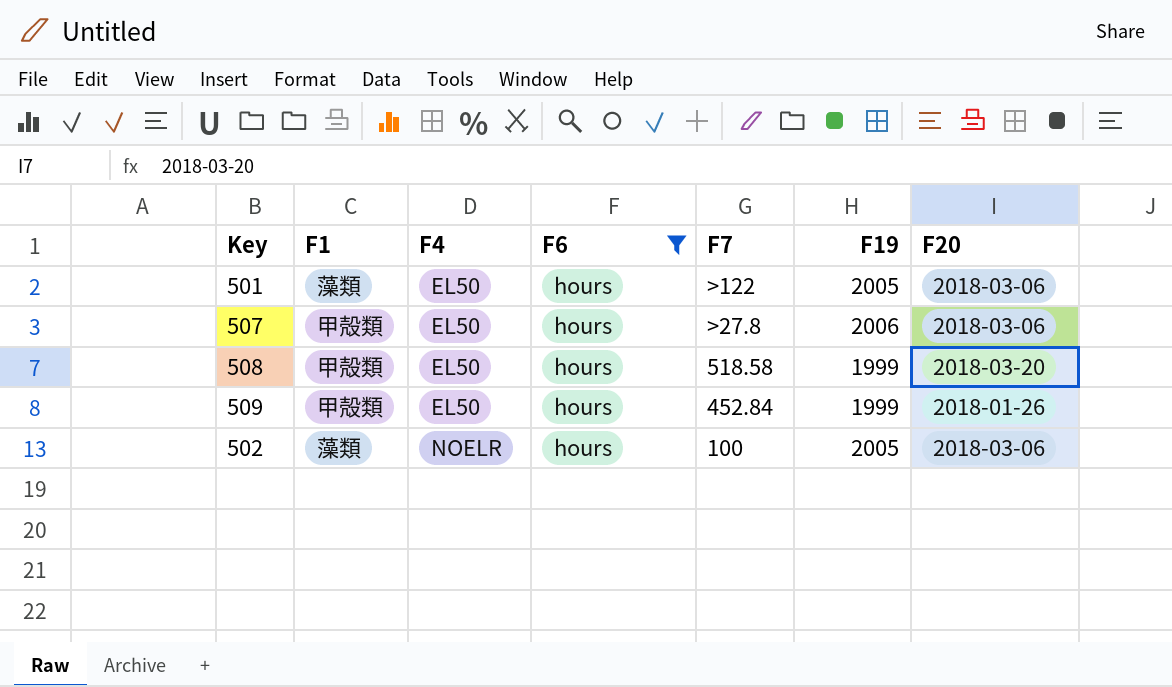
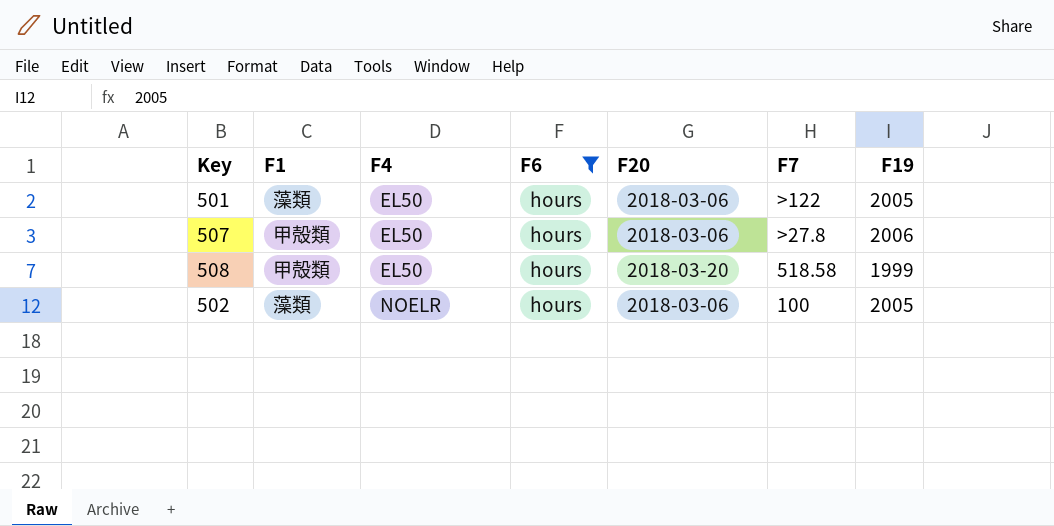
column F20 | position: 7 -> 5
row 509: 甲殻類 | EL50 | hours | 452.84 | 1999 | 2018-01-26 -> none

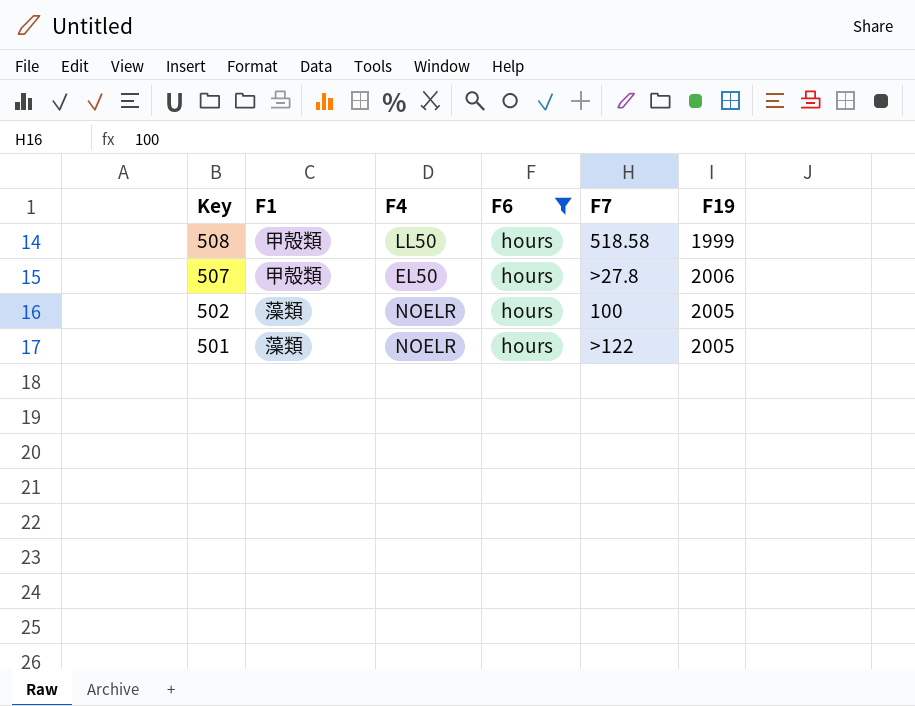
row order: F4 ascending -> Key descending
column F20 | position: 5 -> none
508 | F4: EL50 -> LL50
501 | F4: EL50 -> NOELR

